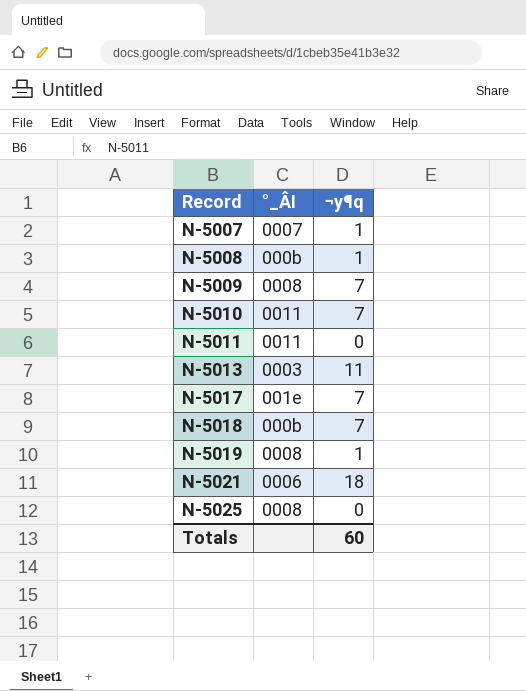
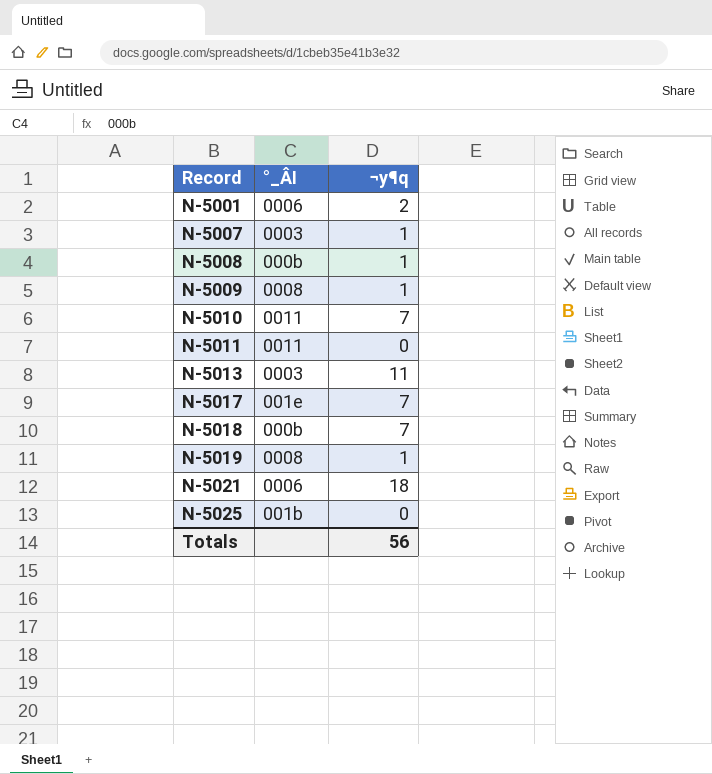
row N-5001: none -> 0006 | 2
N-5007 | °_ÂI: 0007 -> 0003
N-5009 | ¬y¶q: 7 -> 1
N-5025 | °_ÂI: 0008 -> 001b
Totals | ¬y¶q: 60 -> 56

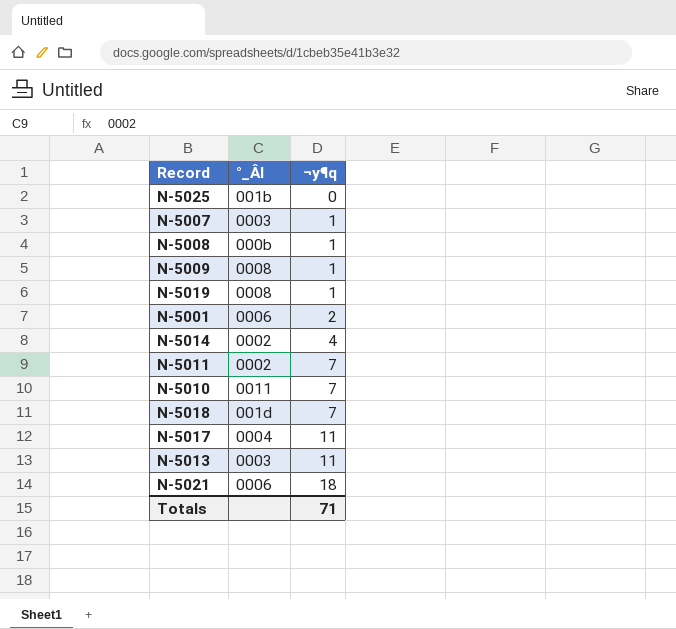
row order: Record ascending -> ¬y¶q ascending
row N-5014: none -> 0002 | 4
N-5011 | °_ÂI: 0011 -> 0002
N-5011 | ¬y¶q: 0 -> 7
N-5018 | °_ÂI: 000b -> 001d
N-5017 | °_ÂI: 001e -> 0004
N-5017 | ¬y¶q: 7 -> 11
Totals | ¬y¶q: 56 -> 71

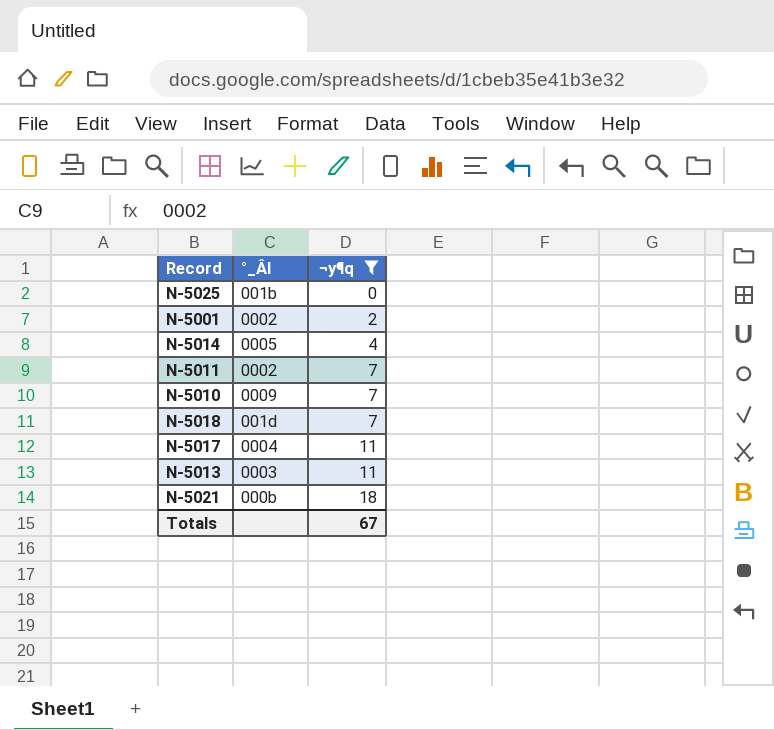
filter: none -> ¬y¶q != 1
N-5001 | °_ÂI: 0006 -> 0002
N-5014 | °_ÂI: 0002 -> 0005
N-5010 | °_ÂI: 0011 -> 0009
N-5021 | °_ÂI: 0006 -> 000b
Totals | ¬y¶q: 71 -> 67

